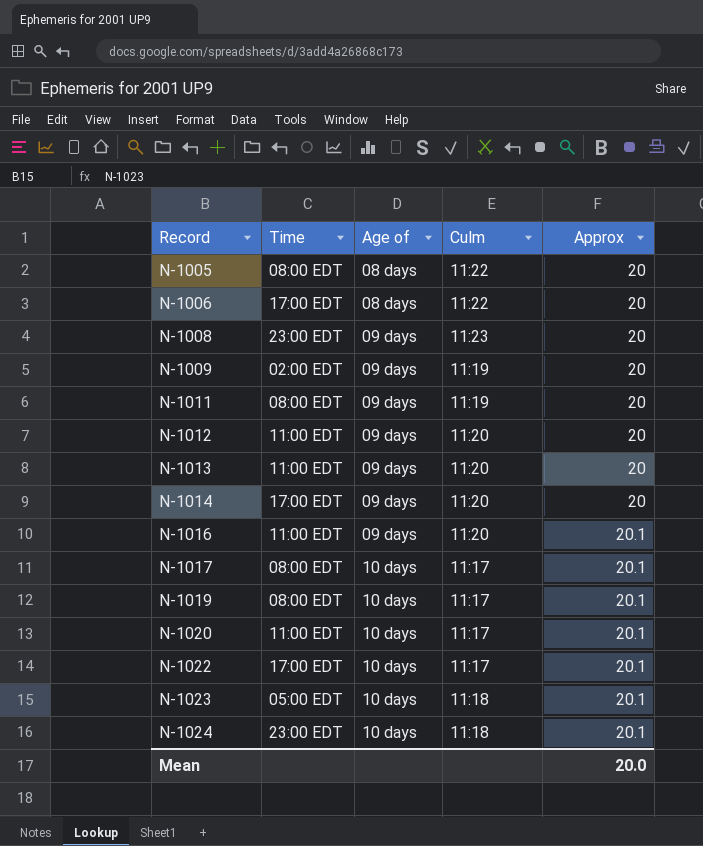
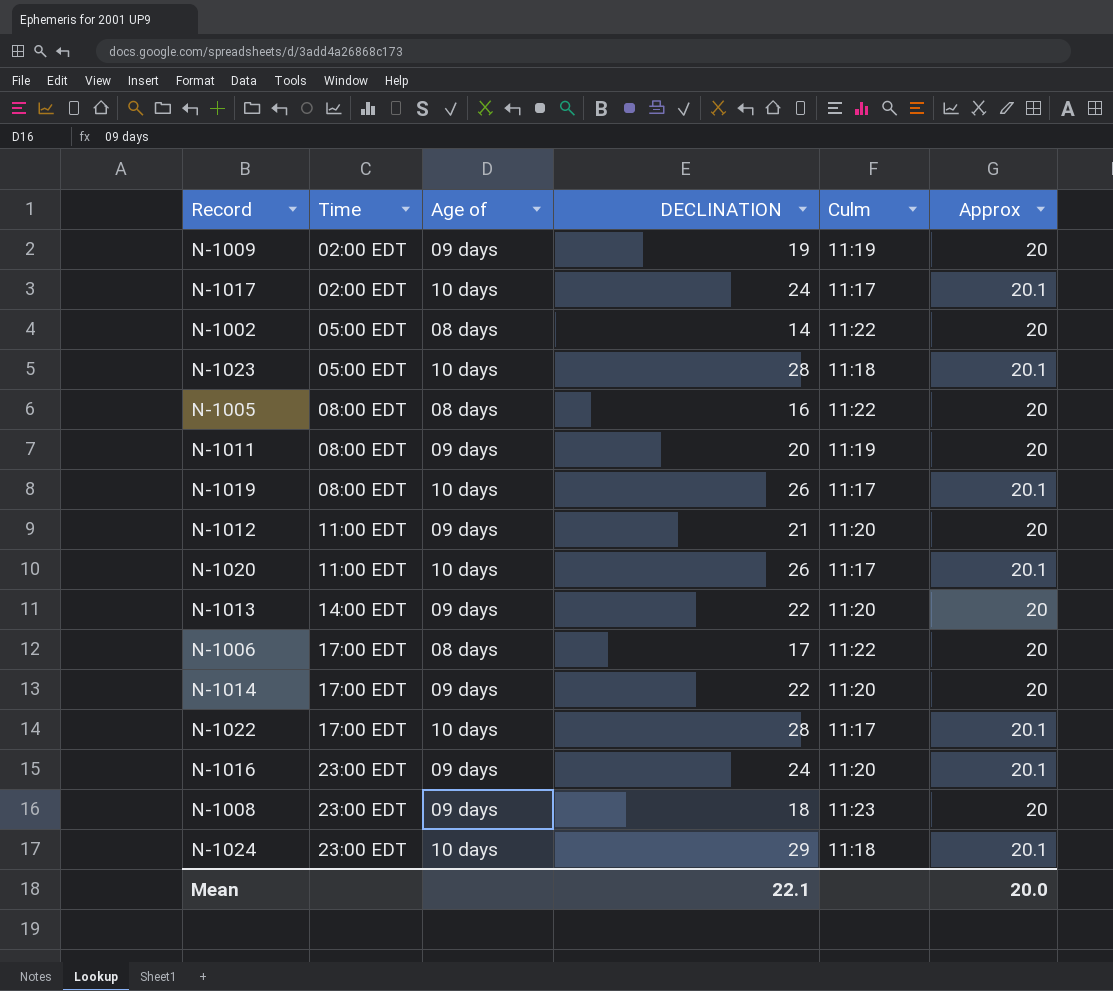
row order: Record ascending -> Time ascending
column DECLINATION | position: none -> 4
N-1017 | Time: 08:00 EDT -> 02:00 EDT
row N-1002: none -> 05:00 EDT | 08 days | 14 | 11:22 | 20
N-1013 | Time: 11:00 EDT -> 14:00 EDT
N-1016 | Time: 11:00 EDT -> 23:00 EDT

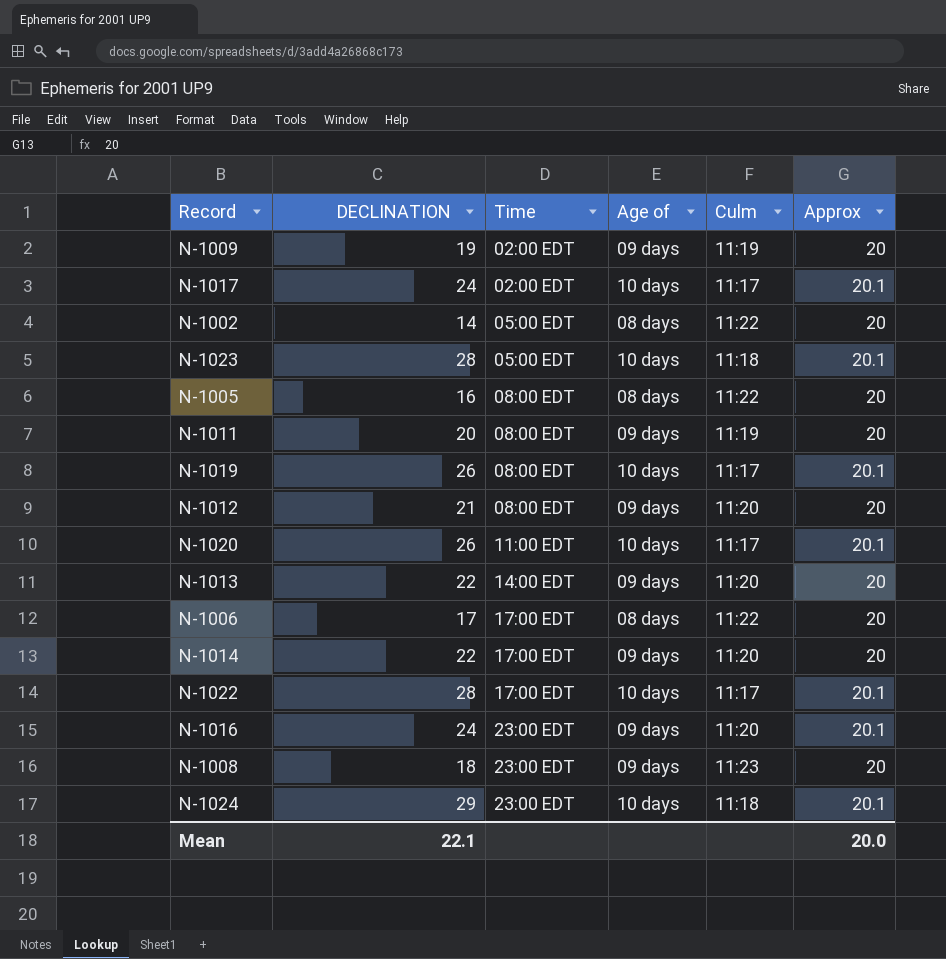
column DECLINATION | position: 4 -> 2
N-1012 | Time: 11:00 EDT -> 08:00 EDT

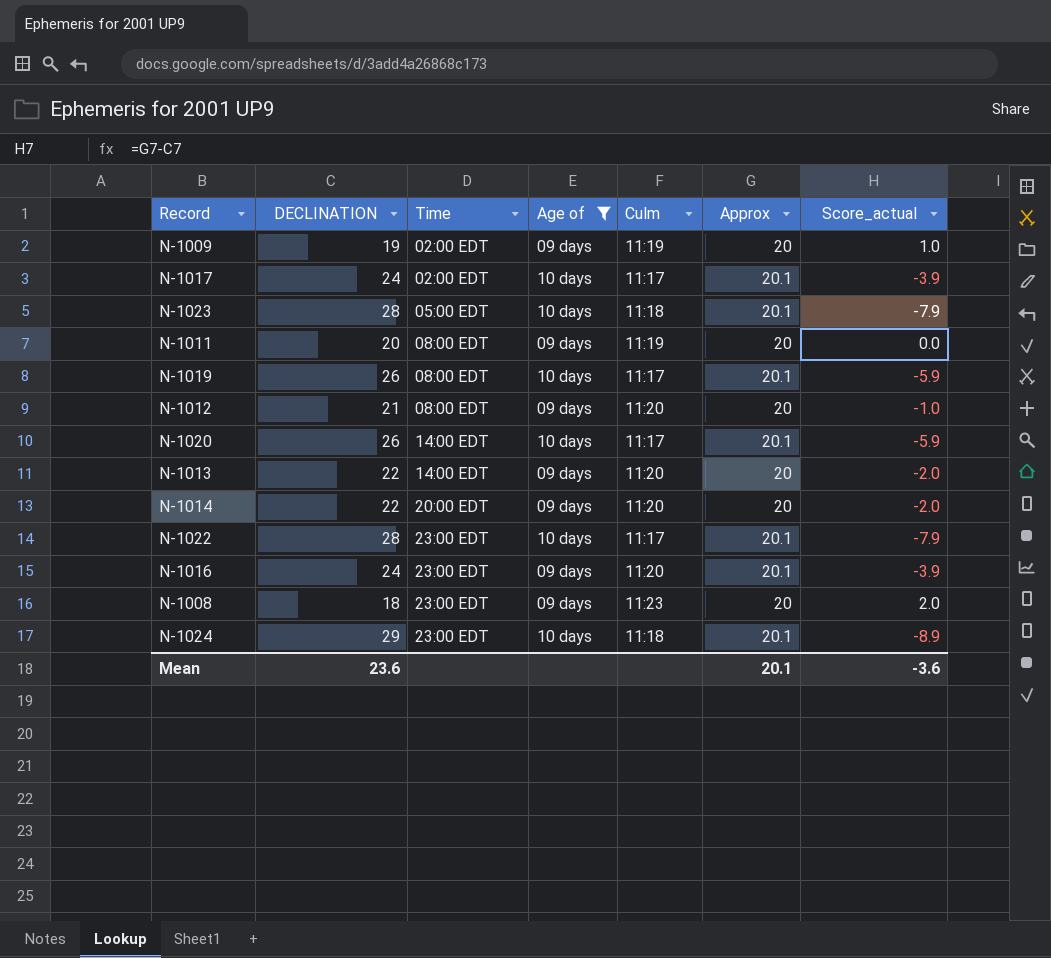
filter: none -> Age of != 08 days
column Score_actual | formula: none -> [Approx] - [DECLINATION]
N-1020 | Time: 11:00 EDT -> 14:00 EDT
N-1014 | Time: 17:00 EDT -> 20:00 EDT
N-1022 | Time: 17:00 EDT -> 23:00 EDT
Mean | DECLINATION: 22.1 -> 23.6
Mean | Approx: 20.0 -> 20.1

